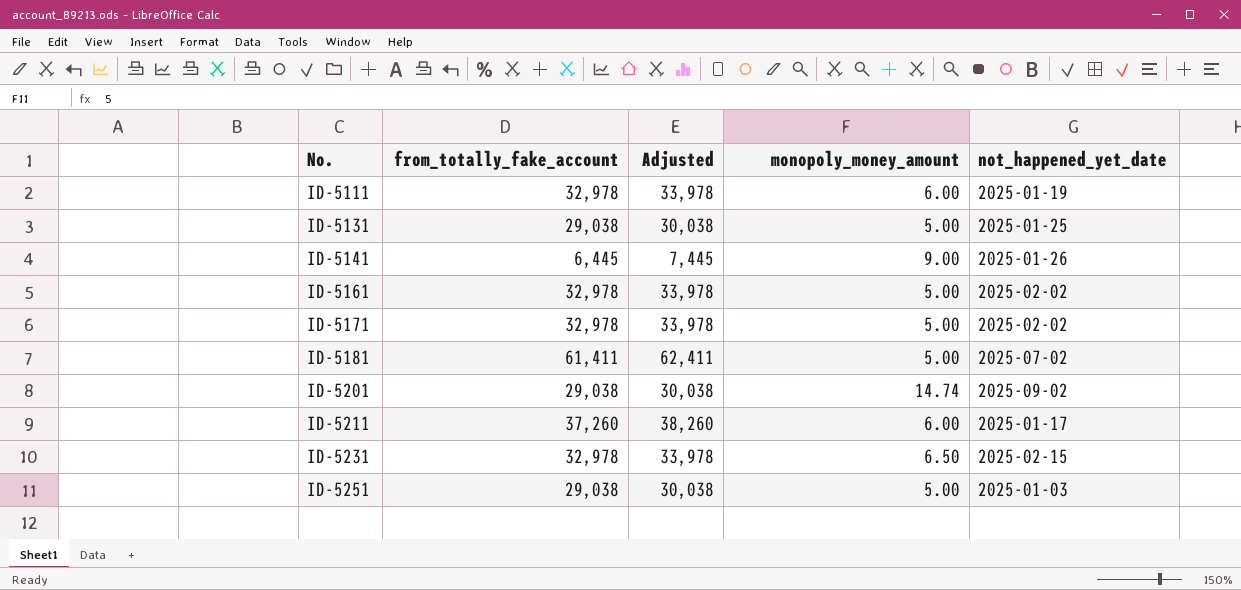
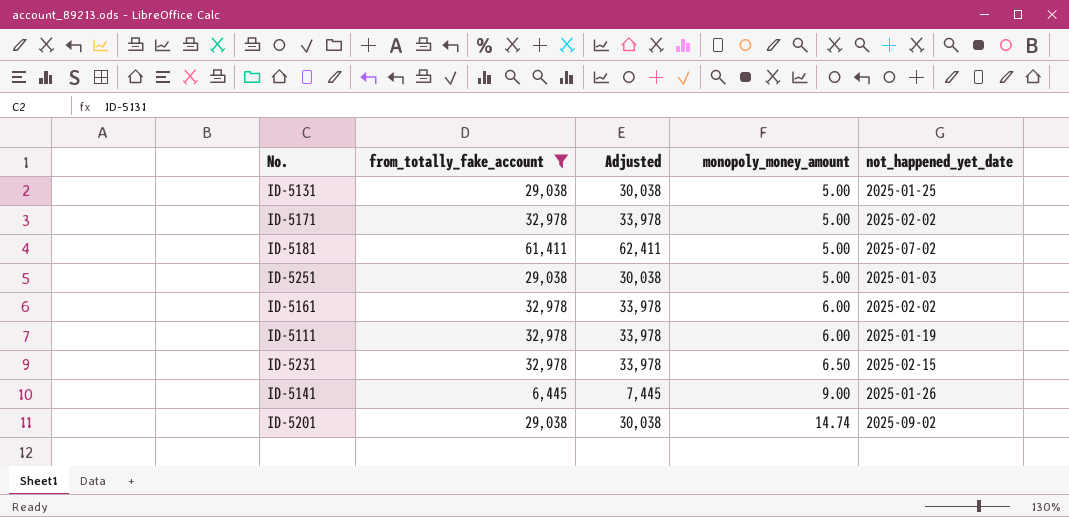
filter: none -> from_totally_fake_account != 37,260
row order: No. ascending -> monopoly_money_amount ascending
ID-5161 | monopoly_money_amount: 5.00 -> 6.00

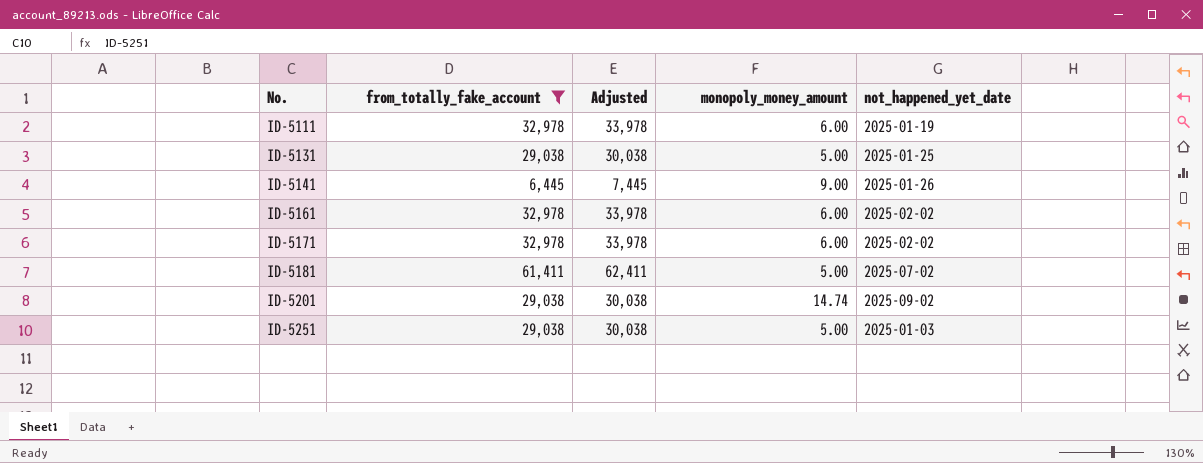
row order: monopoly_money_amount ascending -> No. ascending
row ID-5231: 32,978 | 33,978 | 6.50 | 2025-02-15 -> none
ID-5171 | monopoly_money_amount: 5.00 -> 6.00

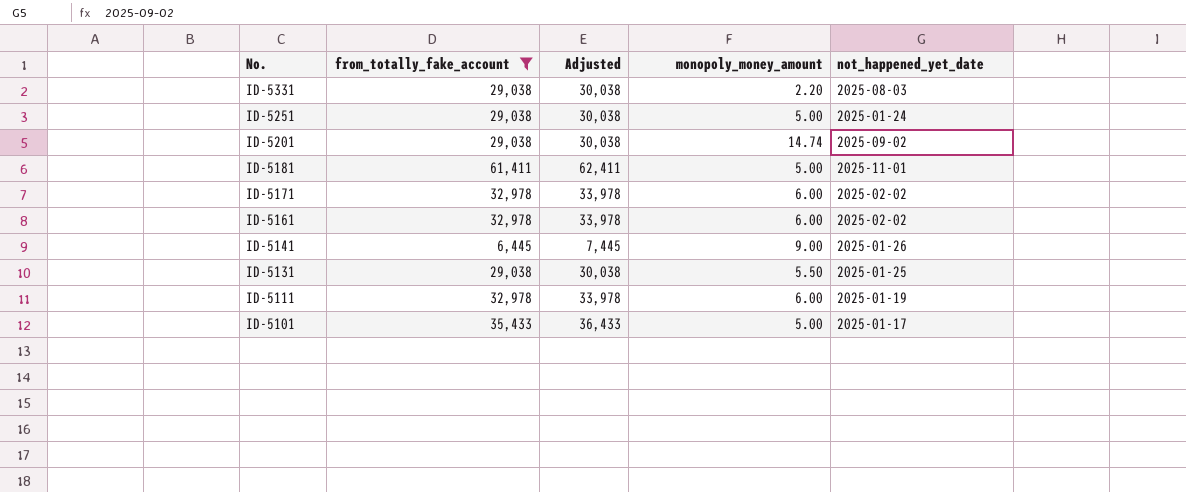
row order: No. ascending -> No. descending
row ID-5331: none -> 29,038 | 30,038 | 2.20 | 2025-08-03
ID-5251 | not_happened_yet_date: 2025-01-03 -> 2025-01-24
ID-5181 | not_happened_yet_date: 2025-07-02 -> 2025-11-01
ID-5131 | monopoly_money_amount: 5.00 -> 5.50
row ID-5101: none -> 35,433 | 36,433 | 5.00 | 2025-01-17

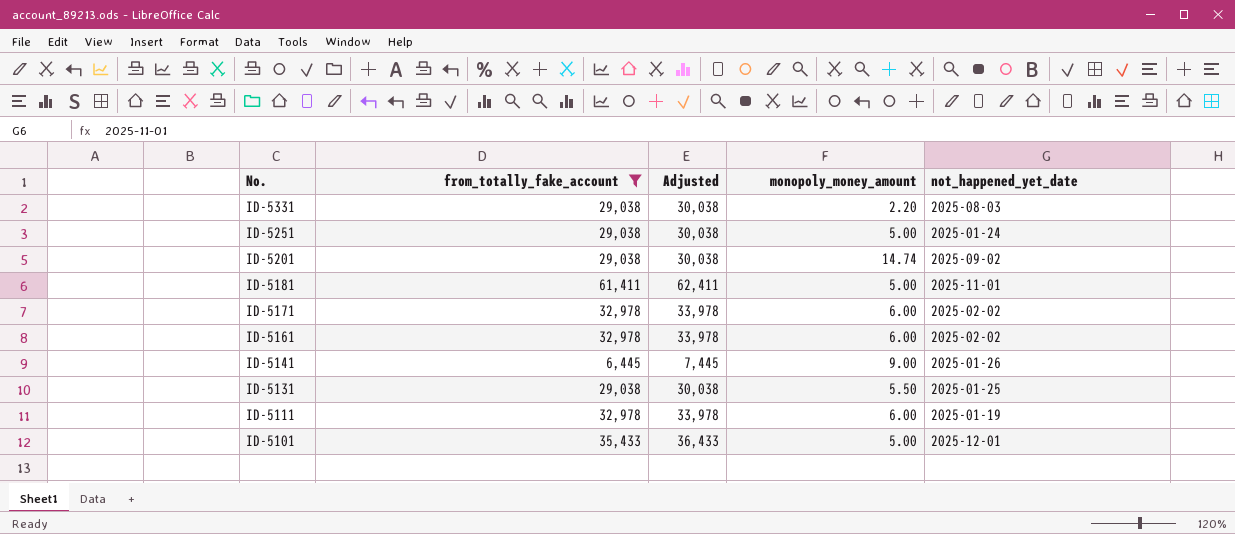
ID-5101 | not_happened_yet_date: 2025-01-17 -> 2025-12-01

